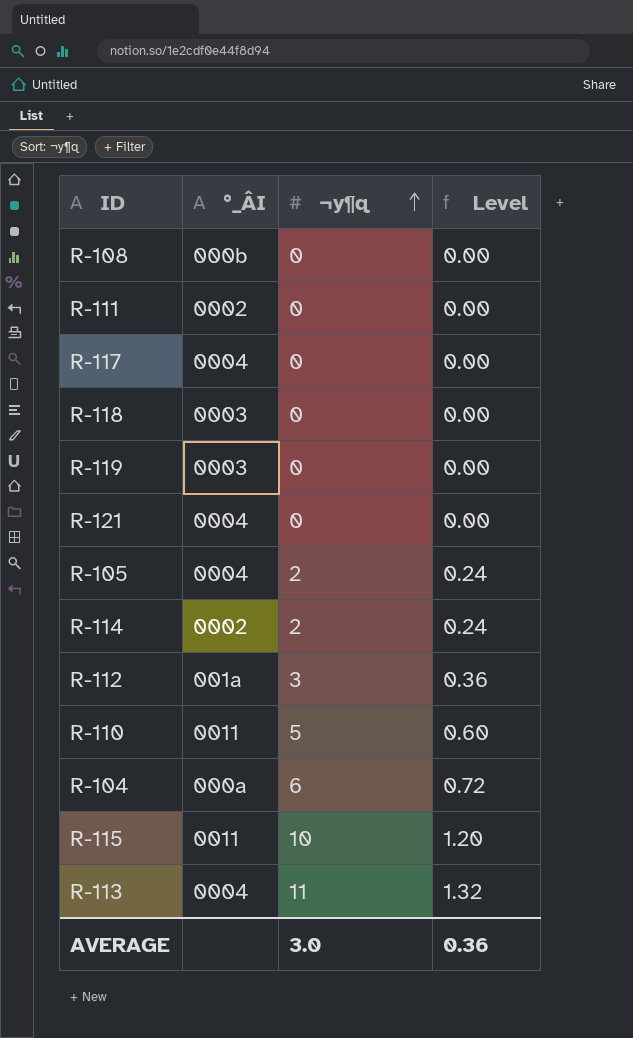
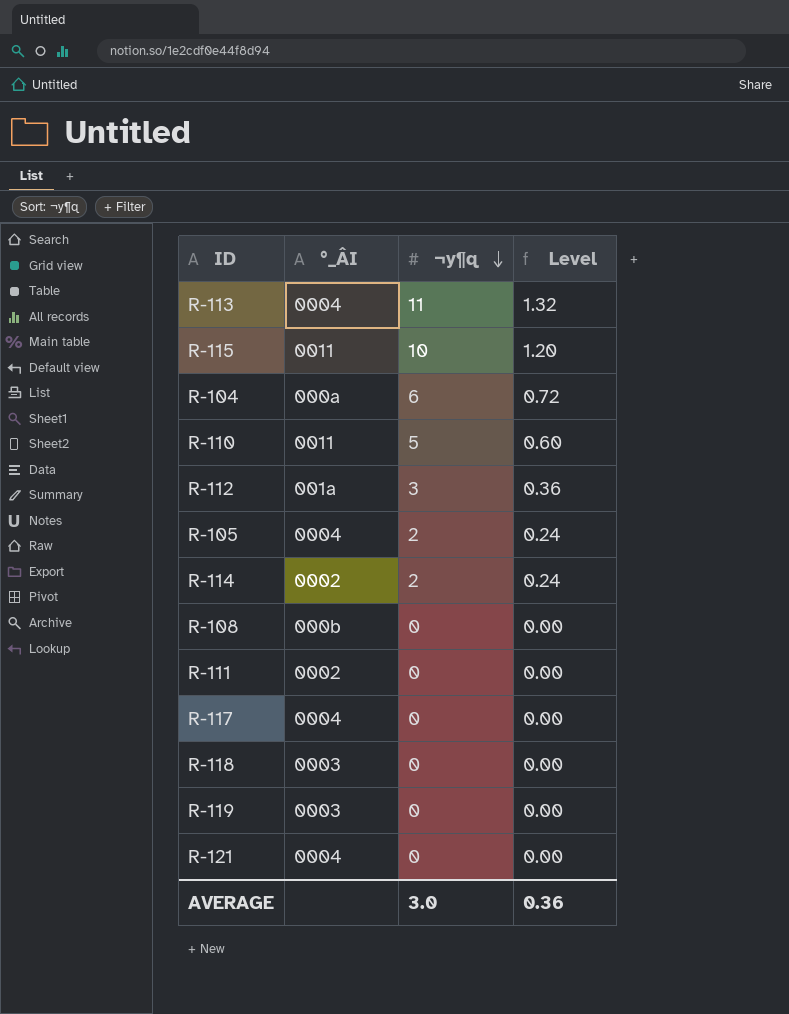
row order: ¬y¶q ascending -> ¬y¶q descending

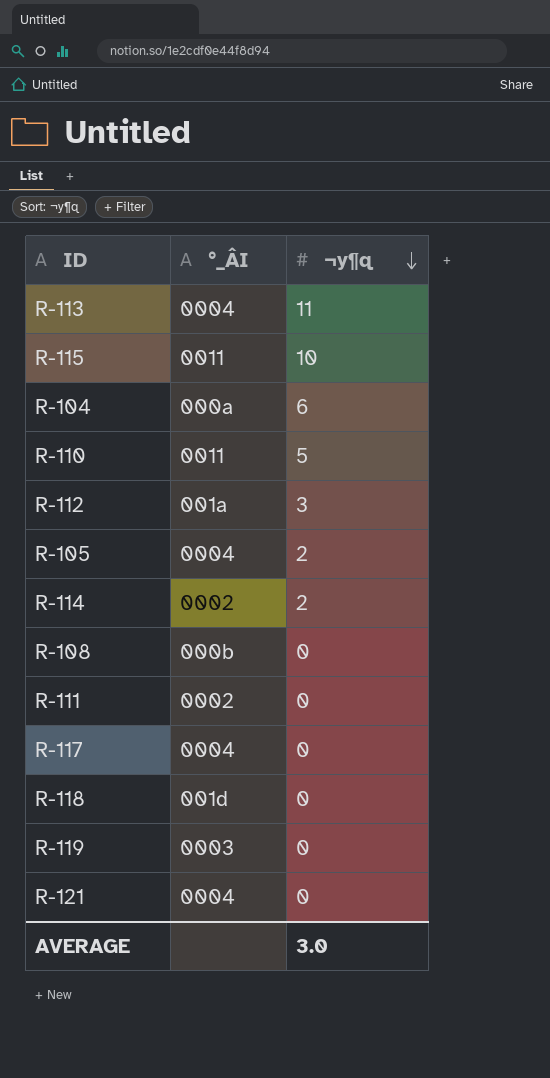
column Level | formula: [¬y¶q] * 0.12 -> none
R-118 | °_ÂI: 0003 -> 001d

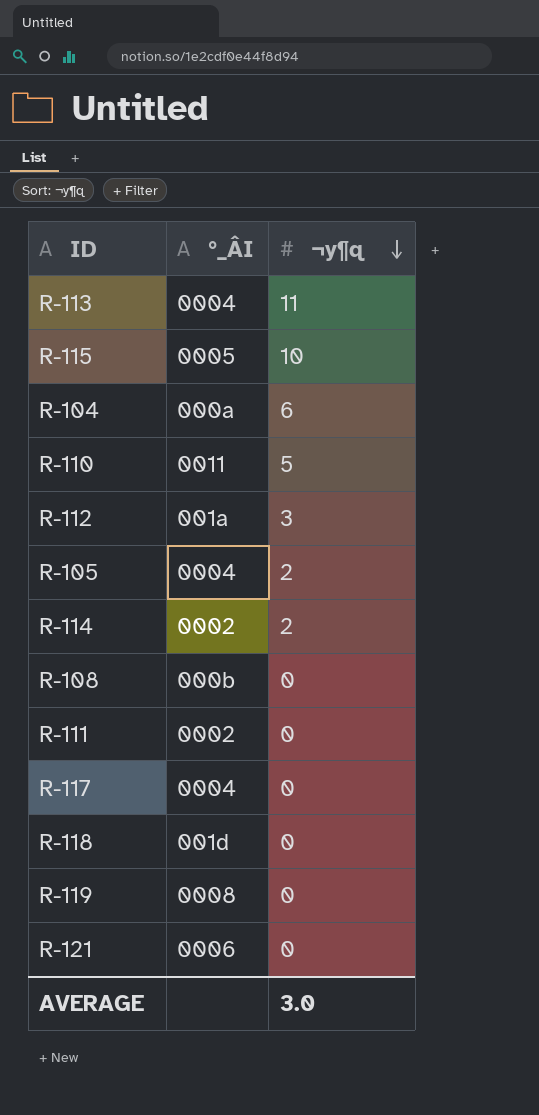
R-115 | °_ÂI: 0011 -> 0005
R-119 | °_ÂI: 0003 -> 0008
R-121 | °_ÂI: 0004 -> 0006

